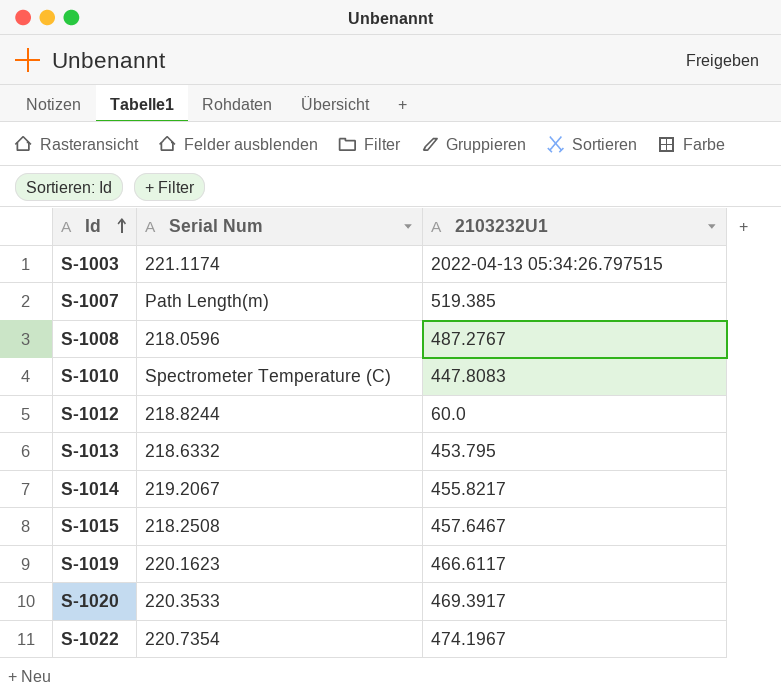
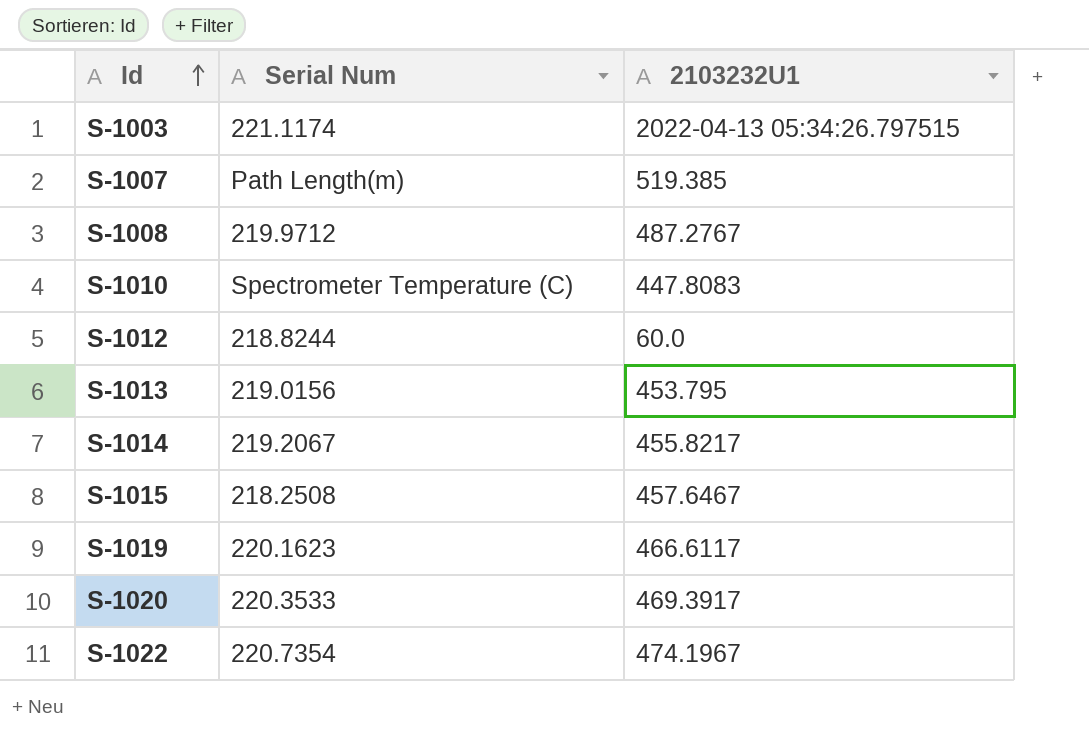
S-1008 | Serial Num: 218.0596 -> 219.9712
S-1013 | Serial Num: 218.6332 -> 219.0156

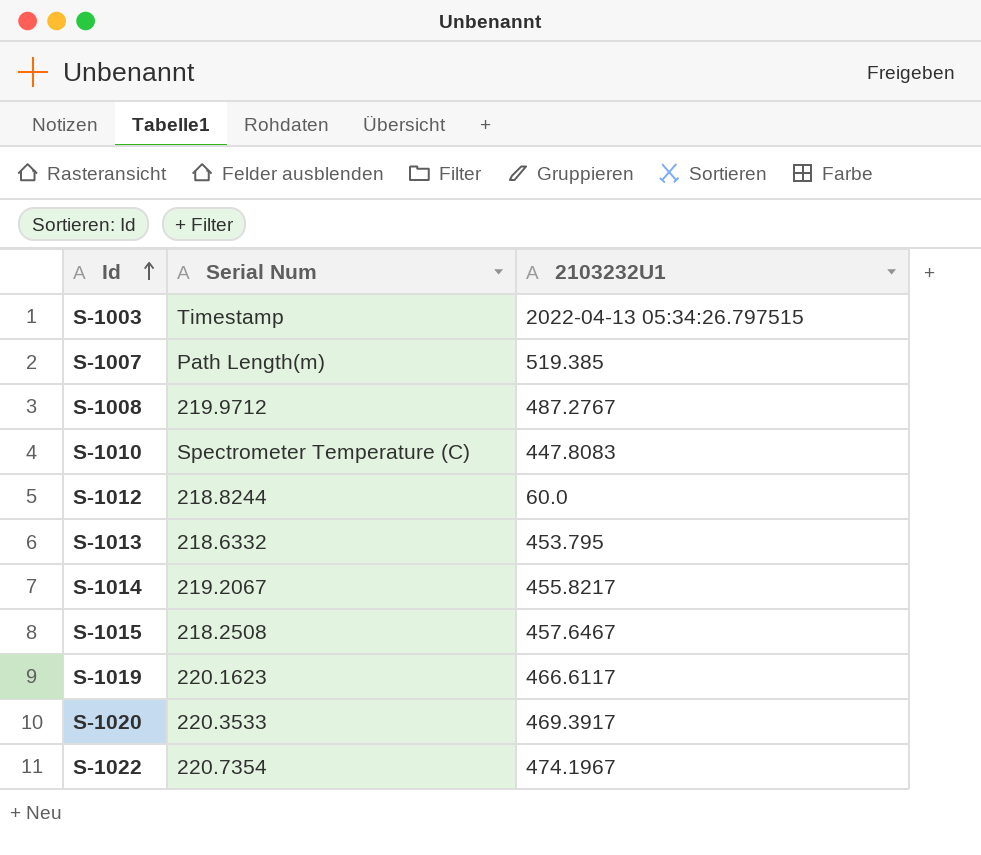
S-1003 | Serial Num: 221.1174 -> Timestamp
S-1013 | Serial Num: 219.0156 -> 218.6332

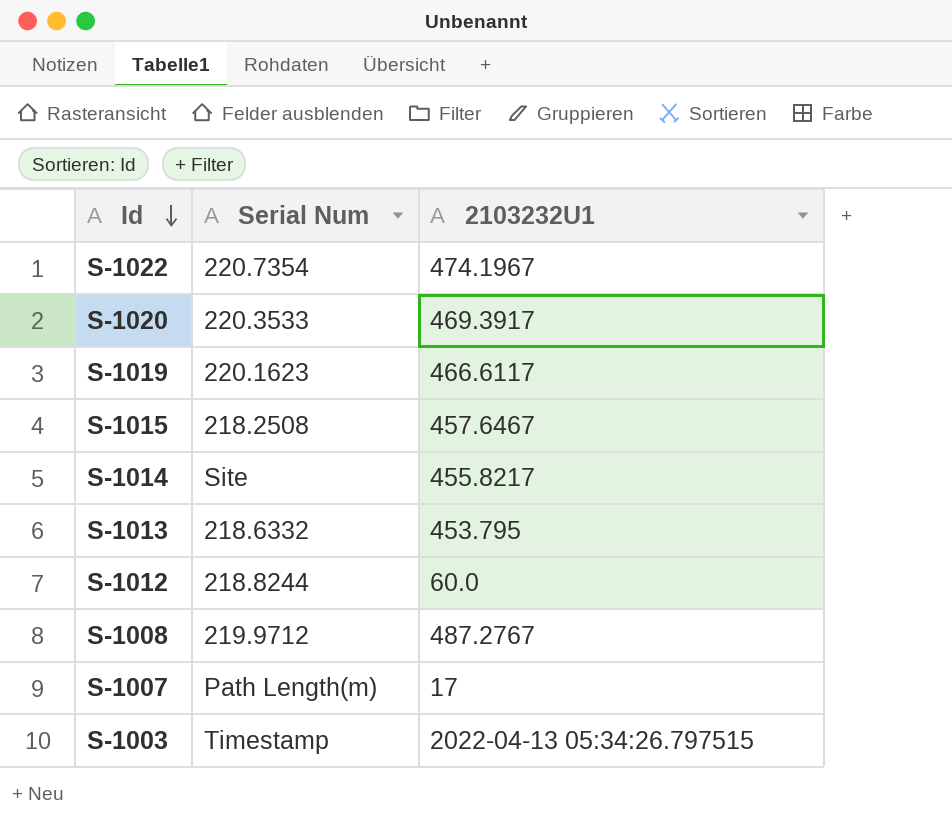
row order: Id ascending -> Id descending
row S-1010: Spectrometer Temperature (C) | 447.8083 -> none
S-1014 | Serial Num: 219.2067 -> Site
S-1007 | 2103232U1: 519.385 -> 17

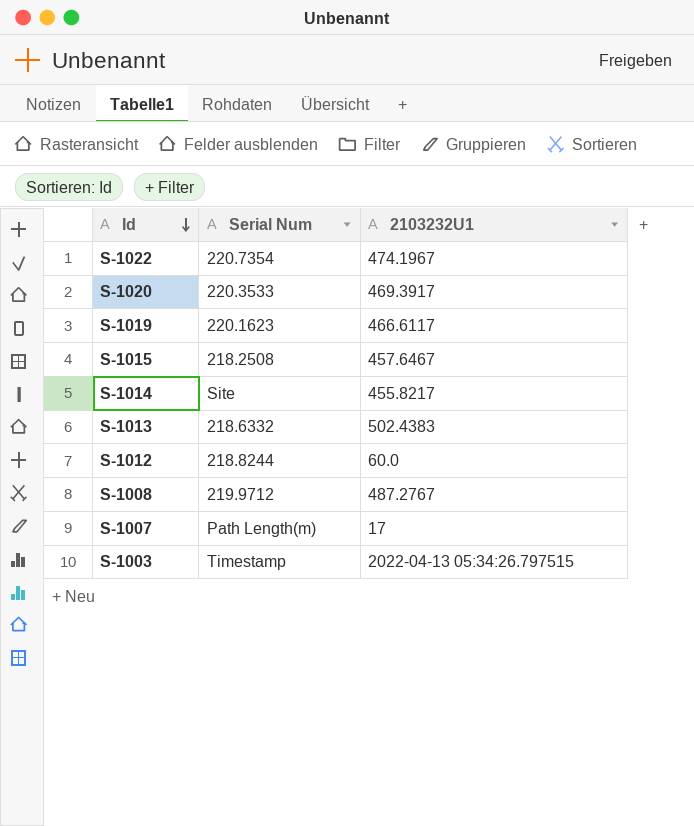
S-1013 | 2103232U1: 453.795 -> 502.4383

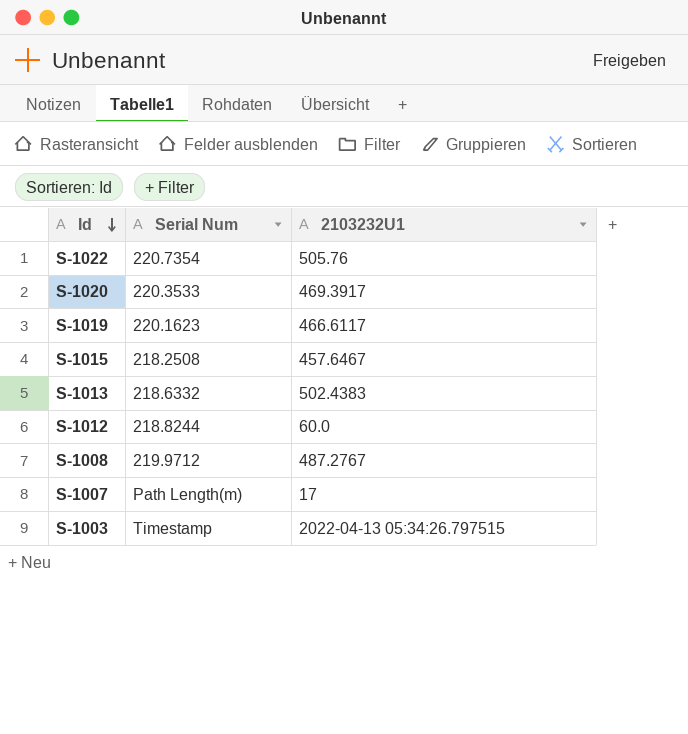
row S-1014: Site | 455.8217 -> none
S-1022 | 2103232U1: 474.1967 -> 505.76

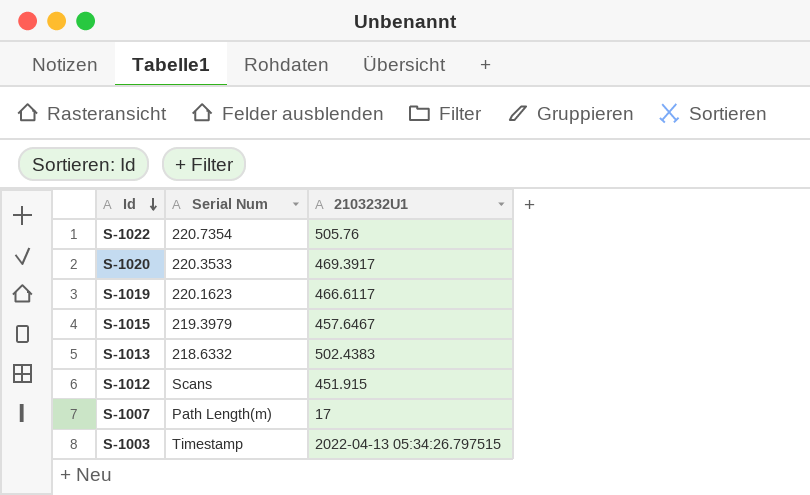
row S-1008: 219.9712 | 487.2767 -> none
S-1015 | Serial Num: 218.2508 -> 219.3979
S-1012 | Serial Num: 218.8244 -> Scans
S-1012 | 2103232U1: 60.0 -> 451.915

